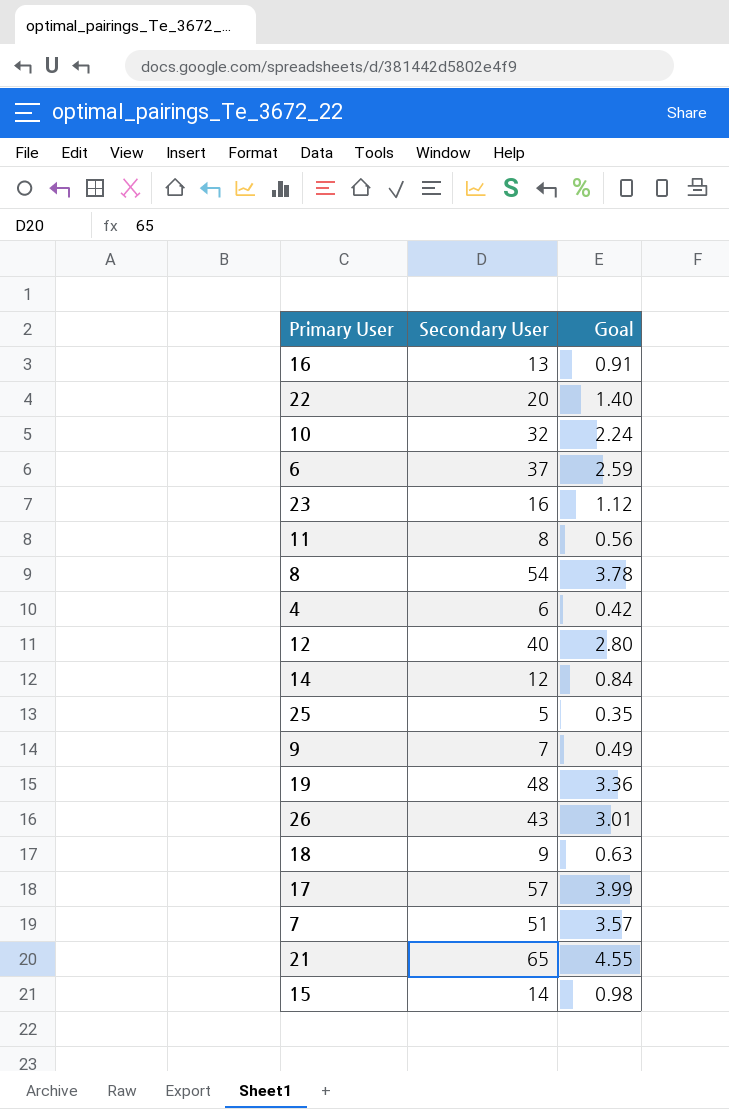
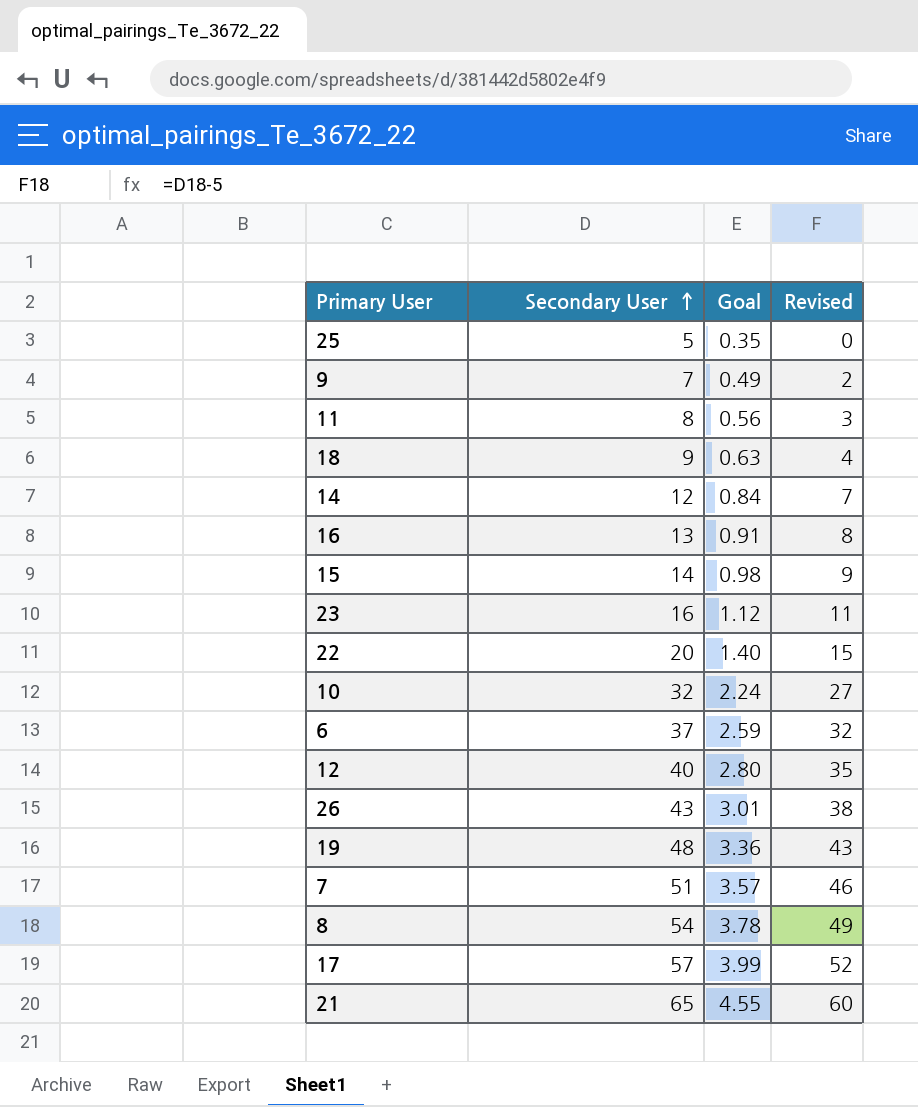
row order: none -> Secondary User ascending
column Revised | formula: none -> [Secondary User] - 5
row 4: 6 | 0.42 -> none

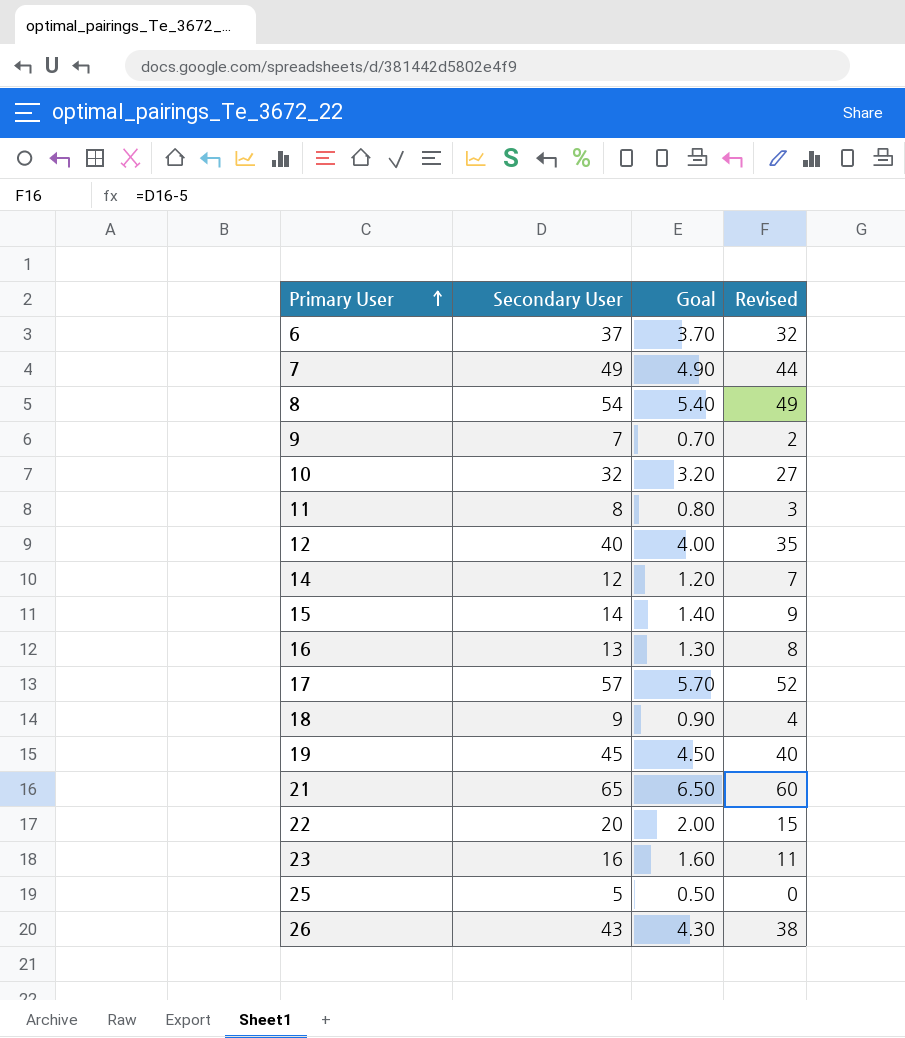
row order: Secondary User ascending -> Primary User ascending
column Goal | formula: [Secondary User] * 0.07 -> [Secondary User] * 0.1
7 | Secondary User: 51 -> 49
7 | Revised: 46 -> 44
19 | Secondary User: 48 -> 45
19 | Revised: 43 -> 40

